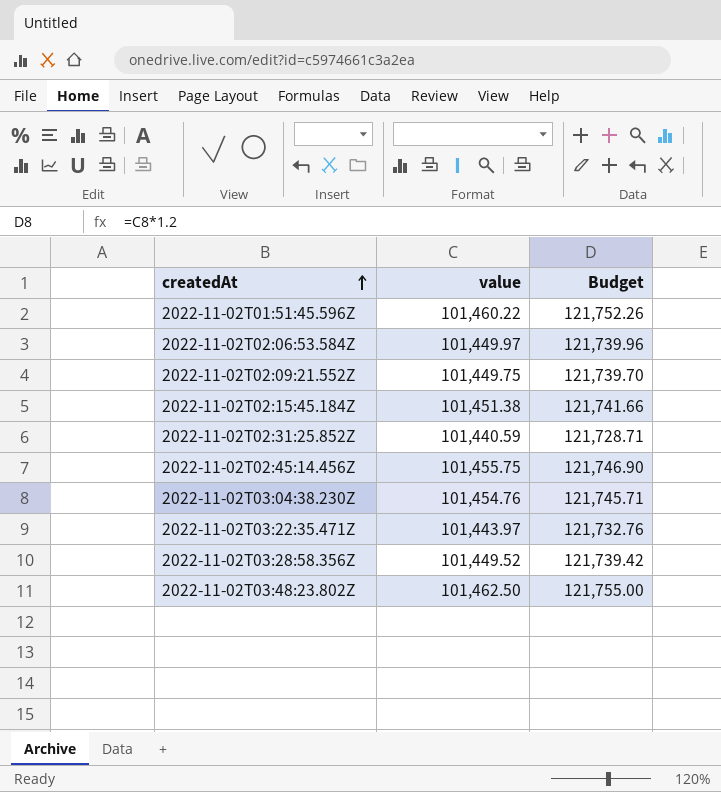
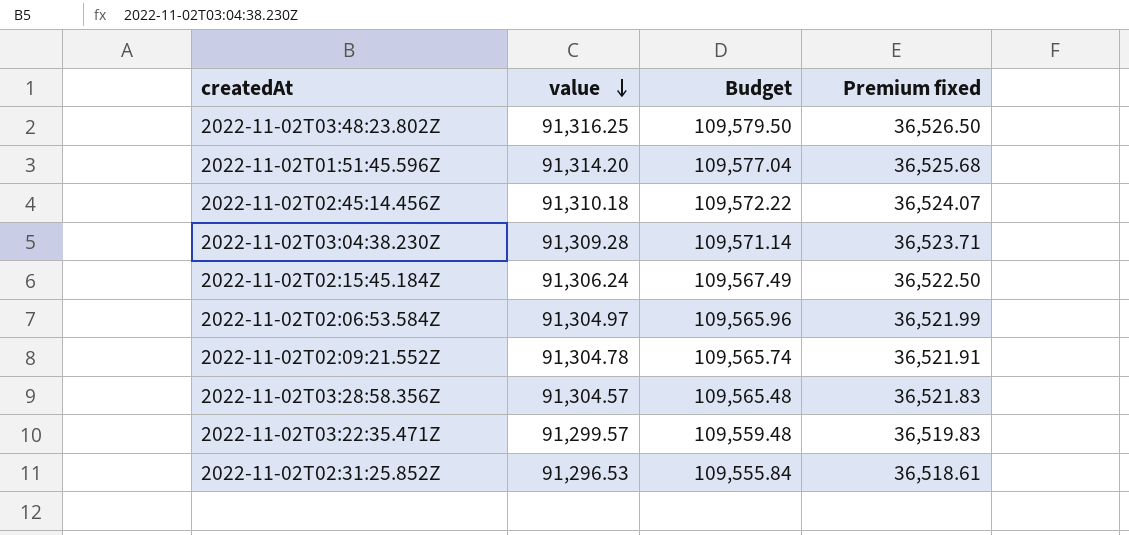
row order: createdAt ascending -> value descending
column Premium fixed | formula: none -> [value] * 0.4
2022-11-02T03:48:23.802Z | value: 101,462.50 -> 91,316.25
2022-11-02T03:48:23.802Z | Budget: 121,755.00 -> 109,579.50
2022-11-02T01:51:45.596Z | value: 101,460.22 -> 91,314.20
2022-11-02T01:51:45.596Z | Budget: 121,752.26 -> 109,577.04
2022-11-02T02:45:14.456Z | value: 101,455.75 -> 91,310.18
2022-11-02T02:45:14.456Z | Budget: 121,746.90 -> 109,572.22
2022-11-02T03:04:38.230Z | value: 101,454.76 -> 91,309.28
2022-11-02T03:04:38.230Z | Budget: 121,745.71 -> 109,571.14
2022-11-02T02:15:45.184Z | value: 101,451.38 -> 91,306.24
2022-11-02T02:15:45.184Z | Budget: 121,741.66 -> 109,567.49
2022-11-02T02:06:53.584Z | value: 101,449.97 -> 91,304.97
2022-11-02T02:06:53.584Z | Budget: 121,739.96 -> 109,565.96
2022-11-02T02:09:21.552Z | value: 101,449.75 -> 91,304.78
2022-11-02T02:09:21.552Z | Budget: 121,739.70 -> 109,565.74
2022-11-02T03:28:58.356Z | value: 101,449.52 -> 91,304.57
2022-11-02T03:28:58.356Z | Budget: 121,739.42 -> 109,565.48
2022-11-02T03:22:35.471Z | value: 101,443.97 -> 91,299.57
2022-11-02T03:22:35.471Z | Budget: 121,732.76 -> 109,559.48
2022-11-02T02:31:25.852Z | value: 101,440.59 -> 91,296.53
2022-11-02T02:31:25.852Z | Budget: 121,728.71 -> 109,555.84

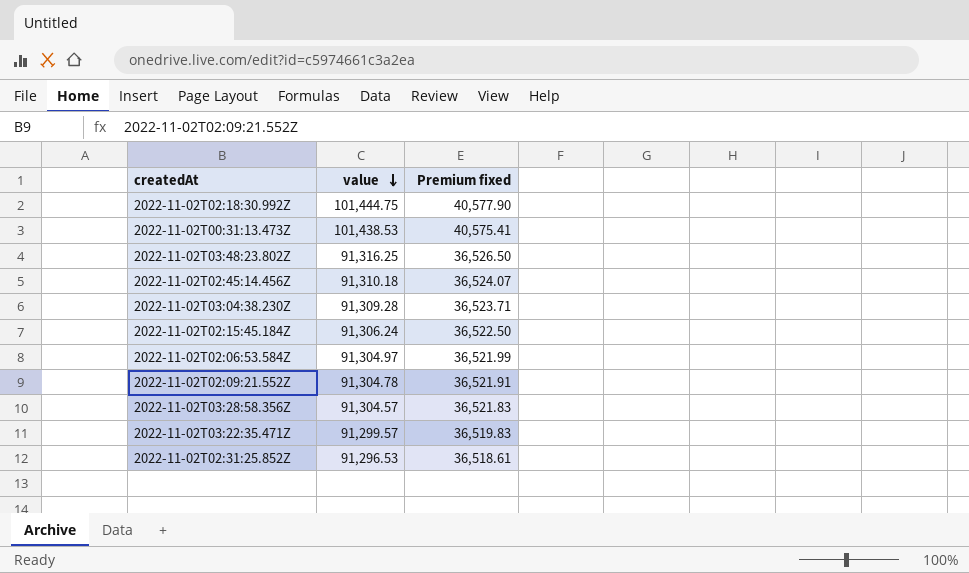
column Budget | formula: [value] * 1.2 -> none
row 2022-11-02T01:51:45.596Z: 91,314.20 | 109,577.04 | 36,525.68 -> none
row 2022-11-02T02:18:30.992Z: none -> 101,444.75 | 40,577.90
row 2022-11-02T00:31:13.473Z: none -> 101,438.53 | 40,575.41

